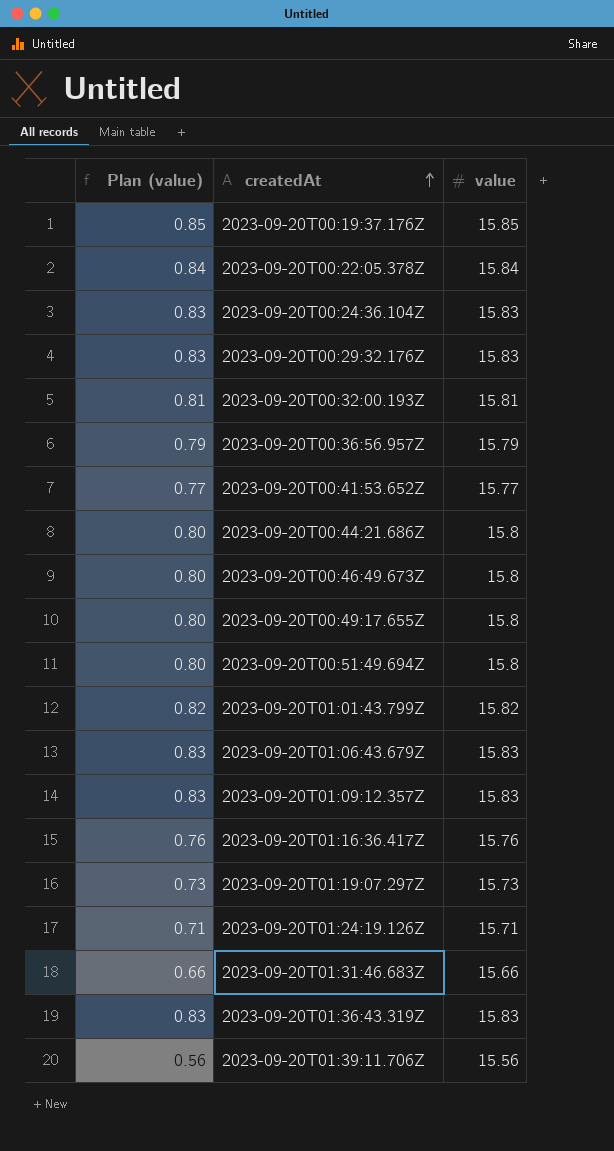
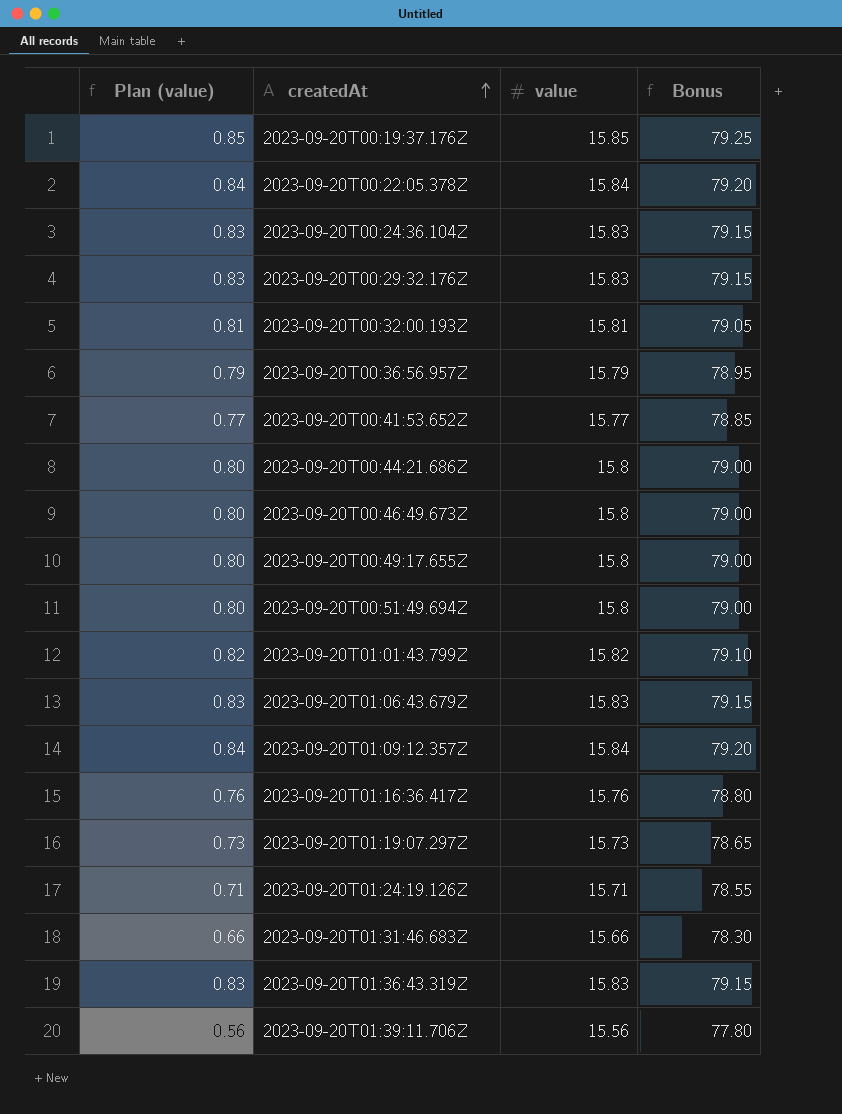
column Bonus | formula: none -> [value] * 5
2023-09-20T01:09:12.357Z | Plan (value): 0.83 -> 0.84
2023-09-20T01:09:12.357Z | value: 15.83 -> 15.84

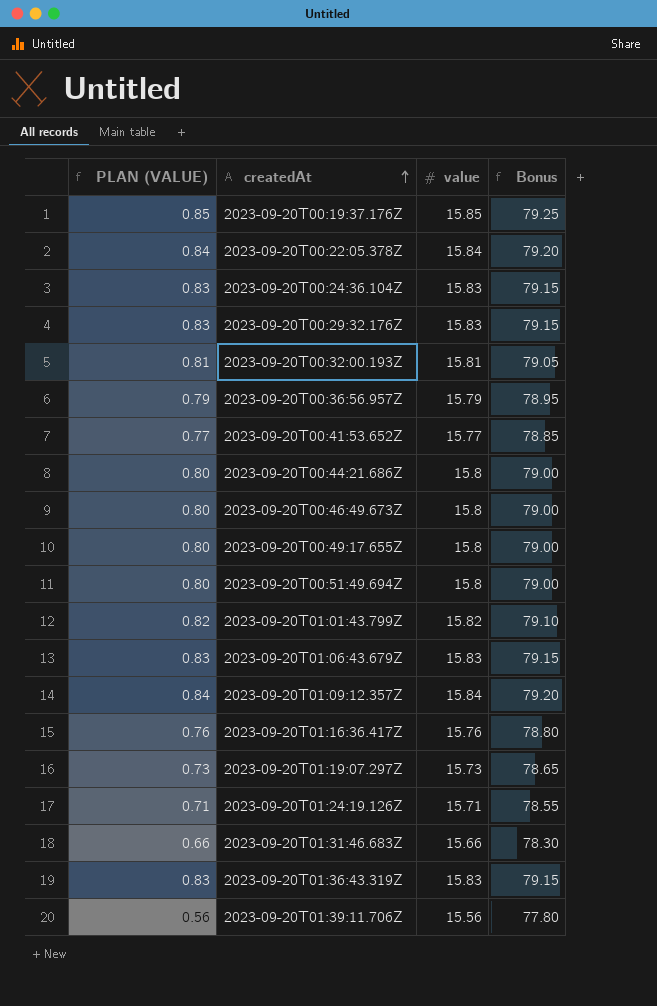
column name: Plan (value) -> PLAN (VALUE)

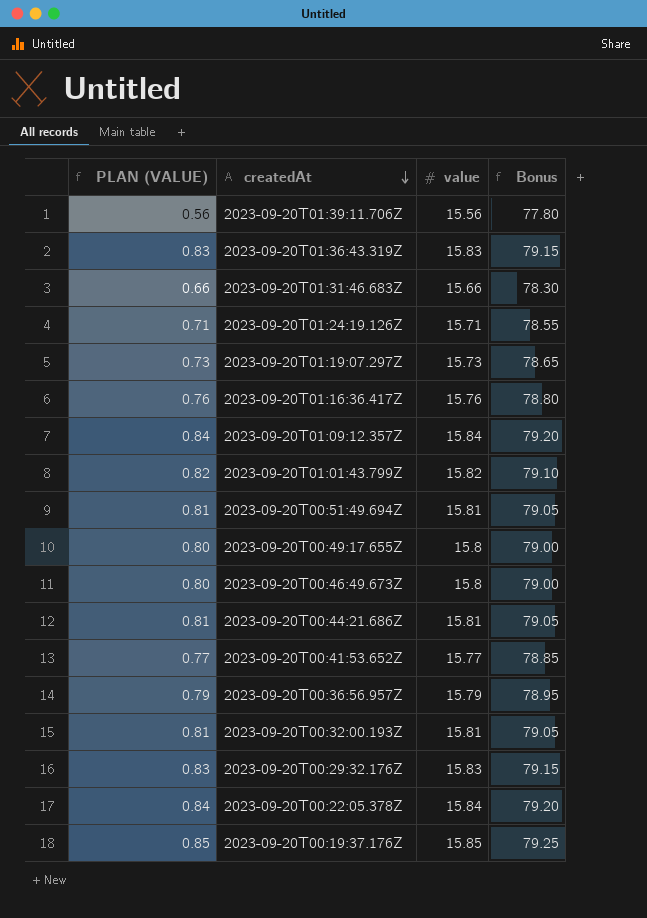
row order: createdAt ascending -> createdAt descending
row 2023-09-20T00:24:36.104Z: 0.83 | 15.83 | 79.15 -> none
row 2023-09-20T01:06:43.679Z: 0.83 | 15.83 | 79.15 -> none
2023-09-20T00:51:49.694Z | PLAN (VALUE): 0.80 -> 0.81
2023-09-20T00:51:49.694Z | value: 15.8 -> 15.81
2023-09-20T00:51:49.694Z | Bonus: 79.00 -> 79.05
2023-09-20T00:44:21.686Z | PLAN (VALUE): 0.80 -> 0.81
2023-09-20T00:44:21.686Z | value: 15.8 -> 15.81
2023-09-20T00:44:21.686Z | Bonus: 79.00 -> 79.05

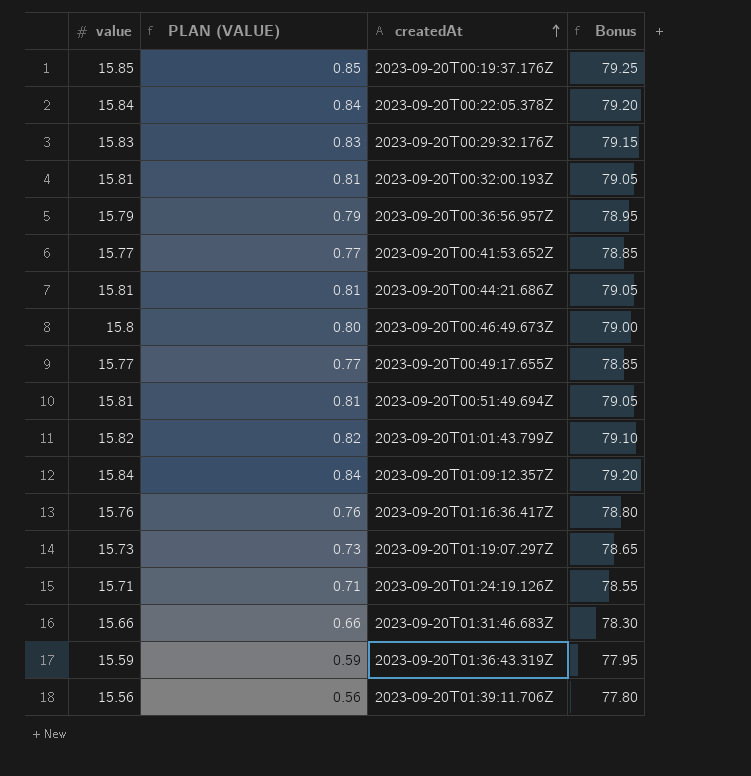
row order: createdAt descending -> createdAt ascending
column value | position: 3 -> 1
2023-09-20T00:49:17.655Z | value: 15.8 -> 15.77
2023-09-20T00:49:17.655Z | PLAN (VALUE): 0.80 -> 0.77
2023-09-20T00:49:17.655Z | Bonus: 79.00 -> 78.85
2023-09-20T01:36:43.319Z | value: 15.83 -> 15.59
2023-09-20T01:36:43.319Z | PLAN (VALUE): 0.83 -> 0.59
2023-09-20T01:36:43.319Z | Bonus: 79.15 -> 77.95

